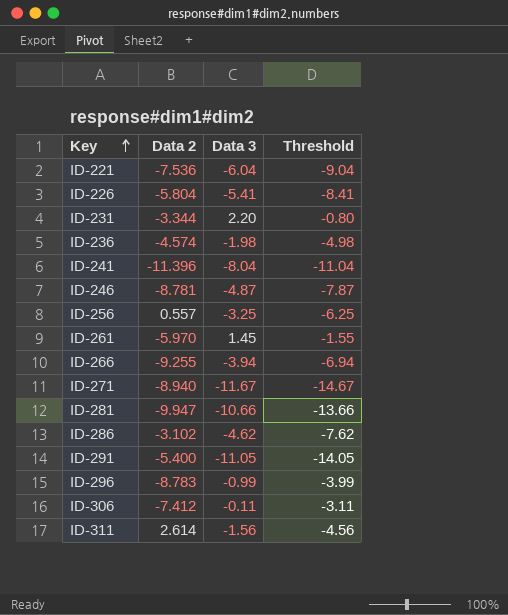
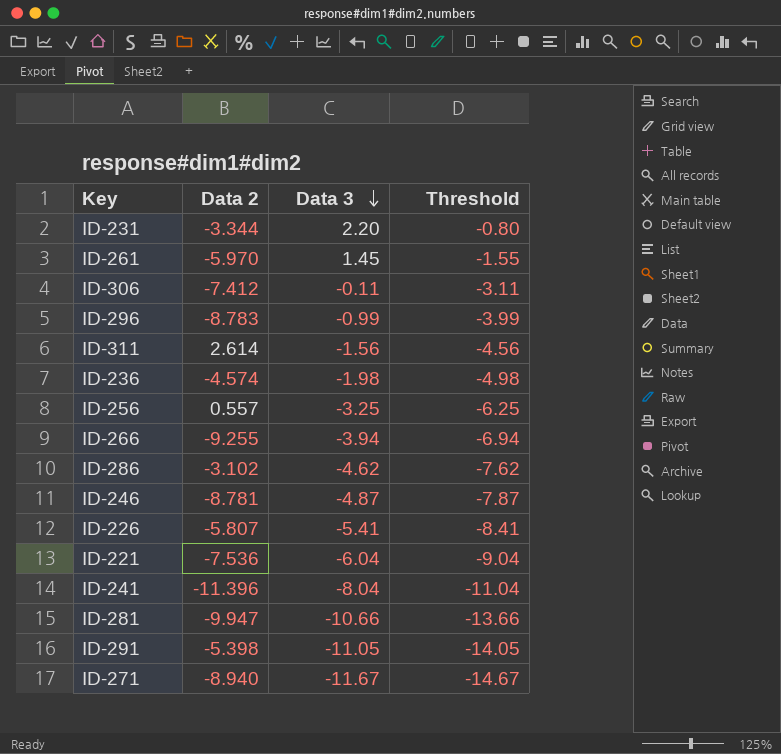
row order: Key ascending -> Data 3 descending
ID-226 | Data 2: -5.804 -> -5.807
ID-291 | Data 2: -5.400 -> -5.398

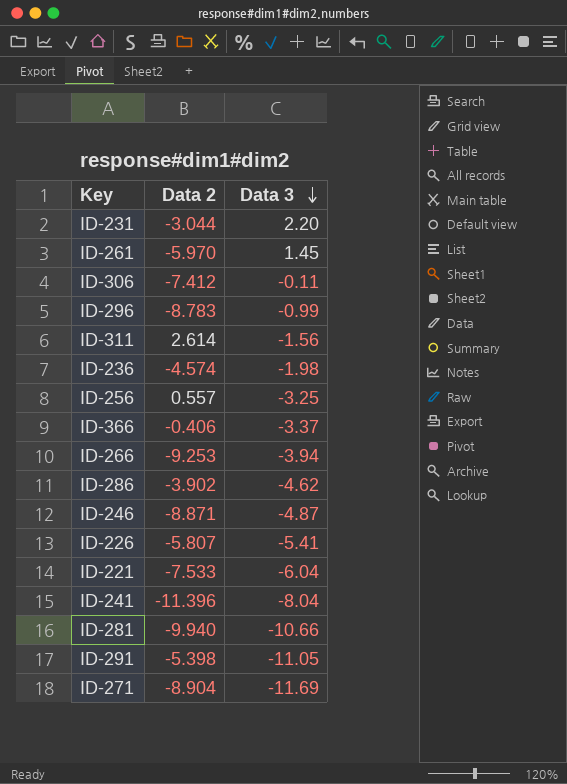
column Threshold | formula: [Data 3] - 3 -> none
ID-231 | Data 2: -3.344 -> -3.044
row ID-366: none -> -0.406 | -3.37
ID-266 | Data 2: -9.255 -> -9.253
ID-286 | Data 2: -3.102 -> -3.902
ID-246 | Data 2: -8.781 -> -8.871
ID-221 | Data 2: -7.536 -> -7.533
ID-281 | Data 2: -9.947 -> -9.940
ID-271 | Data 2: -8.940 -> -8.904
ID-271 | Data 3: -11.67 -> -11.69

